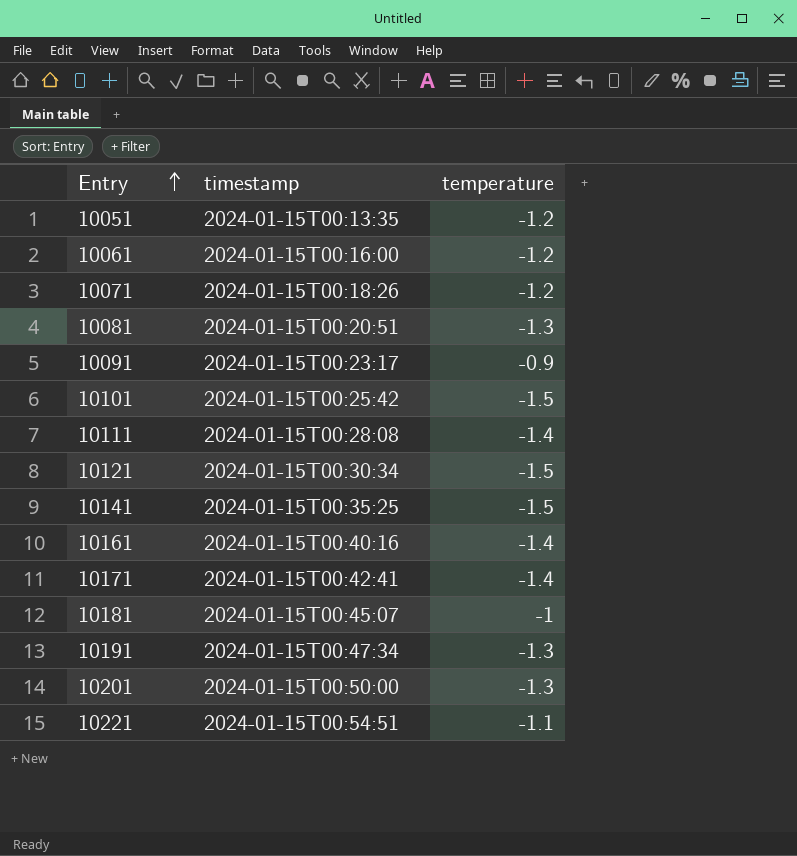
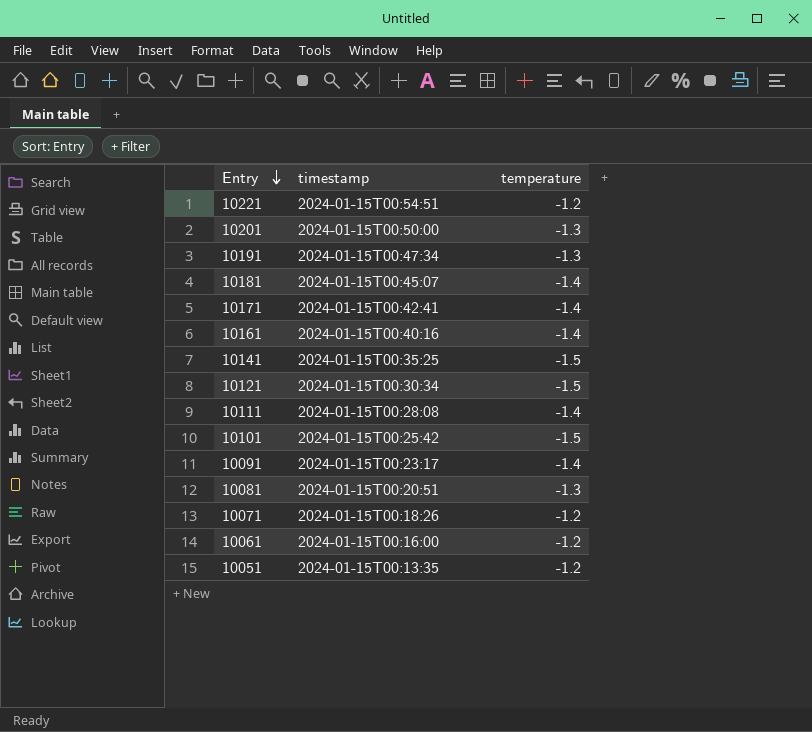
row order: Entry ascending -> Entry descending
10221 | temperature: -1.1 -> -1.2
10181 | temperature: -1 -> -1.4
10091 | temperature: -0.9 -> -1.4

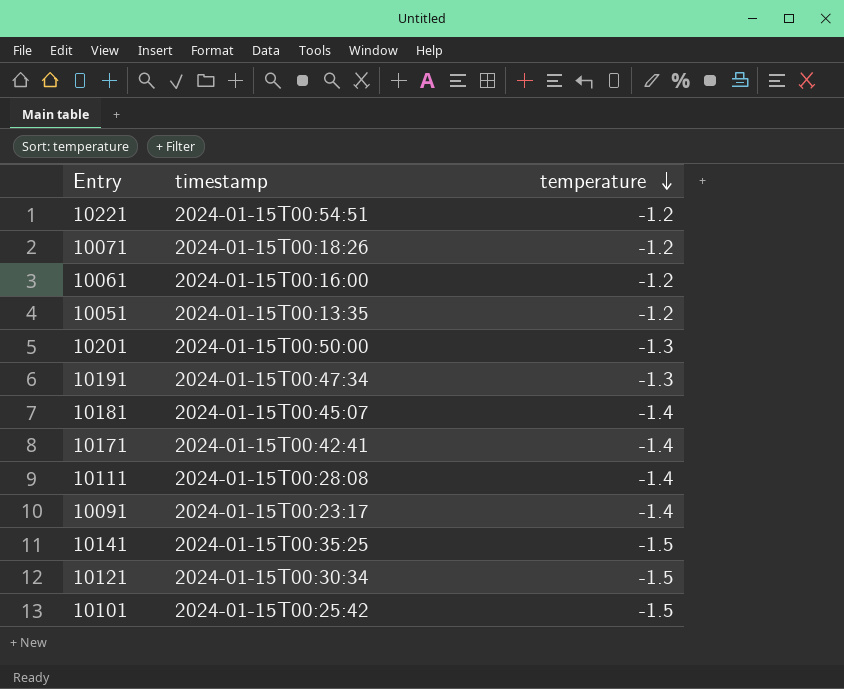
row order: Entry descending -> temperature descending
row 10161: 2024-01-15T00:40:16 | -1.4 -> none
row 10081: 2024-01-15T00:20:51 | -1.3 -> none

